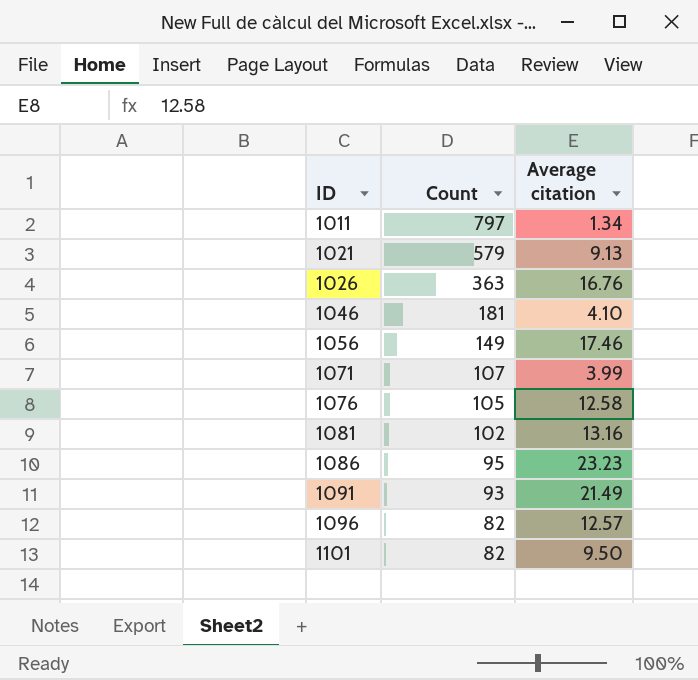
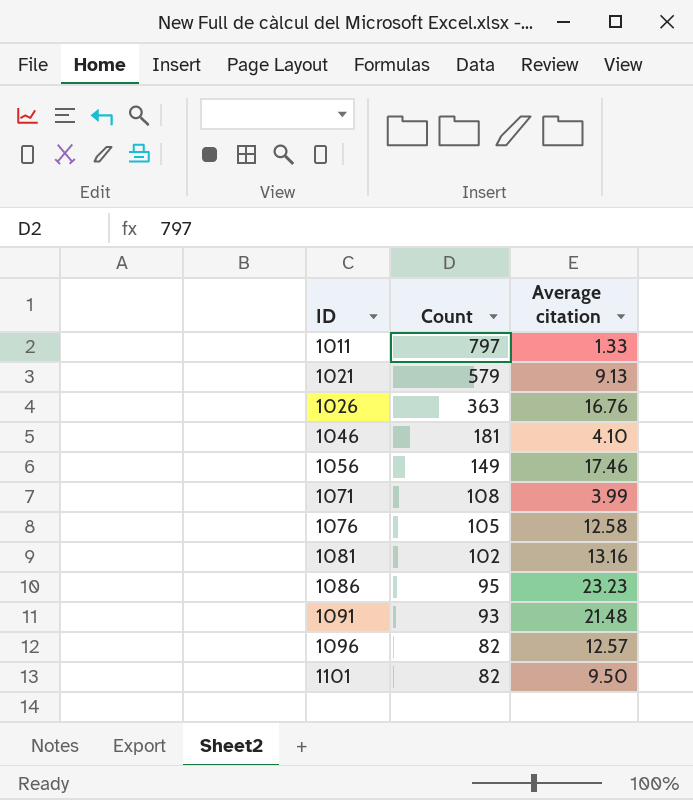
1011 | Average citation: 1.34 -> 1.33
1071 | Count: 107 -> 108
1091 | Average citation: 21.49 -> 21.48

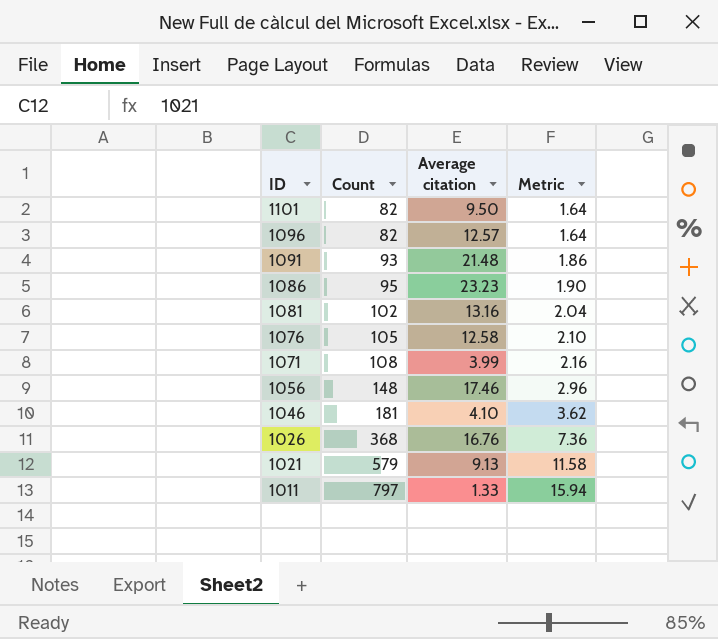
row order: ID ascending -> ID descending
column Metric | formula: none -> [Count] * 0.02
1056 | Count: 149 -> 148
1026 | Count: 363 -> 368

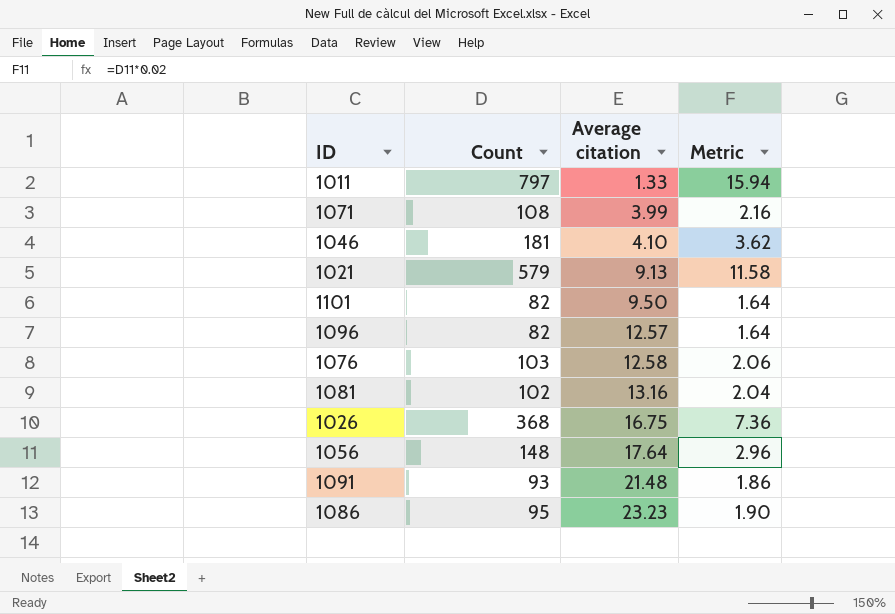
row order: ID descending -> Average citation ascending
1076 | Count: 105 -> 103
1076 | Metric: 2.10 -> 2.06
1026 | Average citation: 16.76 -> 16.75
1056 | Average citation: 17.46 -> 17.64

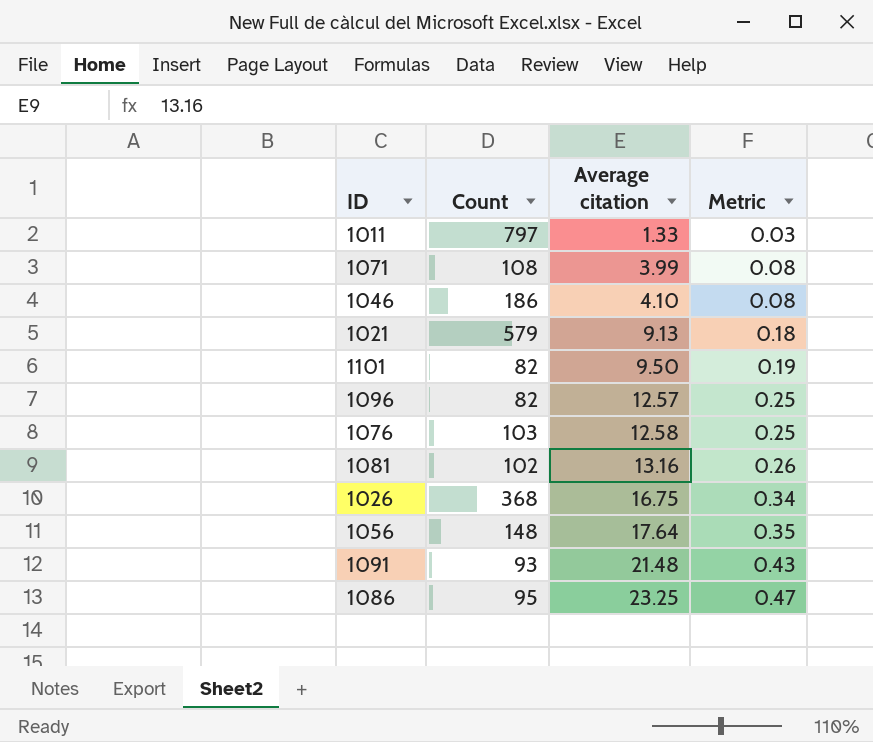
column Metric | formula: [Count] * 0.02 -> [Average citation] * 0.02
1046 | Count: 181 -> 186
1086 | Average citation: 23.23 -> 23.25

